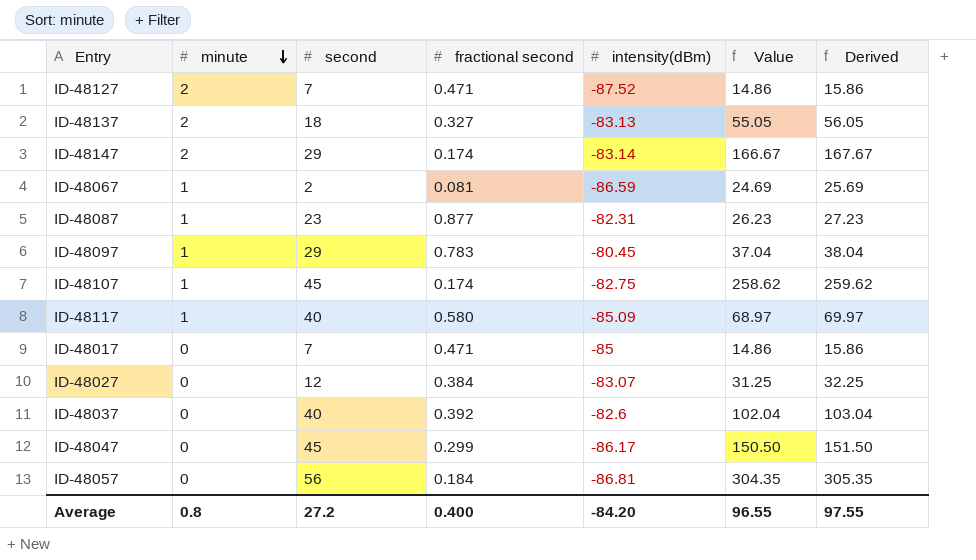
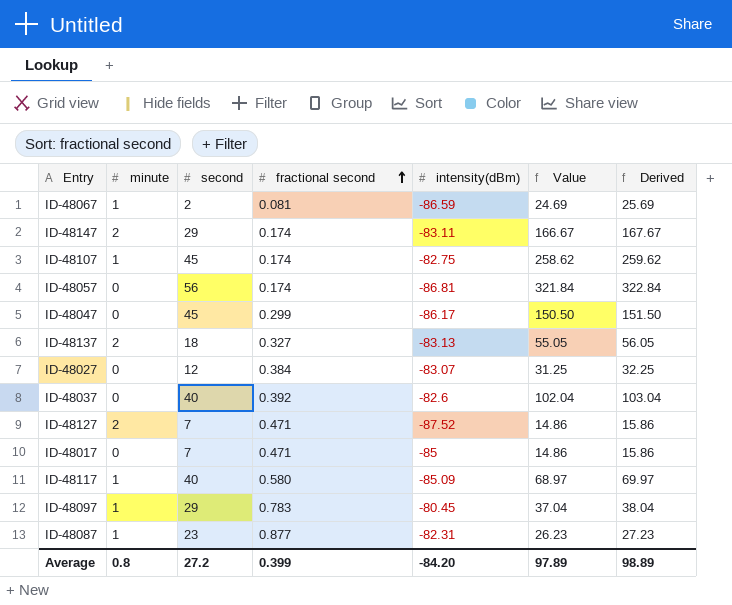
row order: minute descending -> fractional second ascending
ID-48147 | intensity(dBm): -83.14 -> -83.11
ID-48057 | fractional second: 0.184 -> 0.174
ID-48057 | Value: 304.35 -> 321.84
ID-48057 | Derived: 305.35 -> 322.84
Average | fractional second: 0.400 -> 0.399
Average | Value: 96.55 -> 97.89
Average | Derived: 97.55 -> 98.89

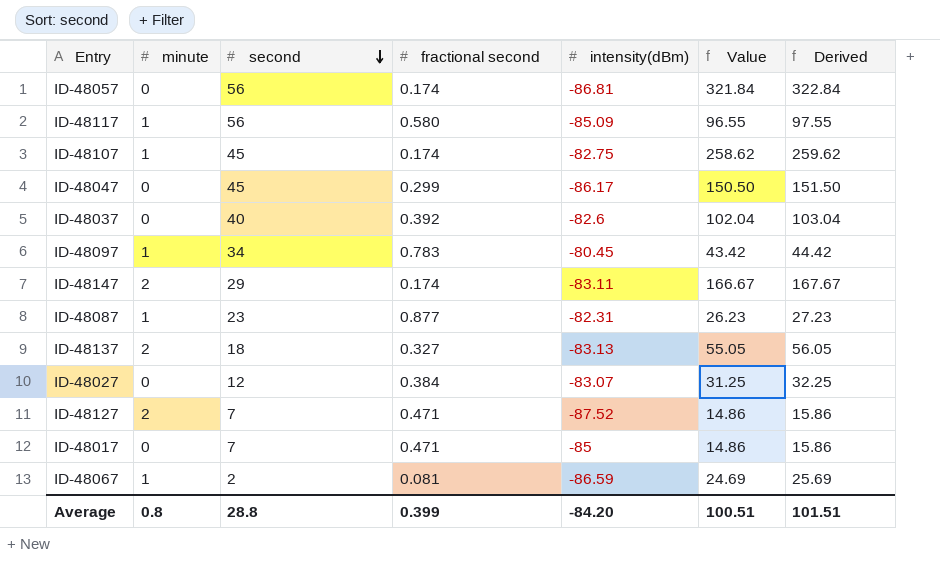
row order: fractional second ascending -> second descending
ID-48117 | second: 40 -> 56
ID-48117 | Value: 68.97 -> 96.55
ID-48117 | Derived: 69.97 -> 97.55
ID-48097 | second: 29 -> 34
ID-48097 | Value: 37.04 -> 43.42
ID-48097 | Derived: 38.04 -> 44.42
Average | second: 27.2 -> 28.8
Average | Value: 97.89 -> 100.51
Average | Derived: 98.89 -> 101.51

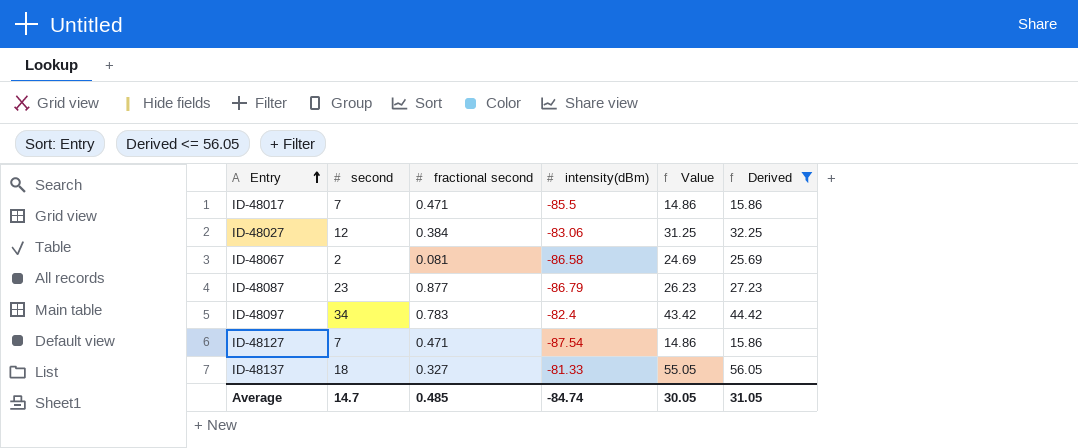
filter: none -> Derived <= 56.05
row order: second descending -> Entry ascending
column minute | position: 2 -> none
ID-48017 | intensity(dBm): -85 -> -85.5
ID-48027 | intensity(dBm): -83.07 -> -83.06
ID-48067 | intensity(dBm): -86.59 -> -86.58
ID-48087 | intensity(dBm): -82.31 -> -86.79
ID-48097 | intensity(dBm): -80.45 -> -82.4
ID-48127 | intensity(dBm): -87.52 -> -87.54
ID-48137 | intensity(dBm): -83.13 -> -81.33
Average | second: 28.8 -> 14.7
Average | fractional second: 0.399 -> 0.485
Average | intensity(dBm): -84.20 -> -84.74
Average | Value: 100.51 -> 30.05
Average | Derived: 101.51 -> 31.05

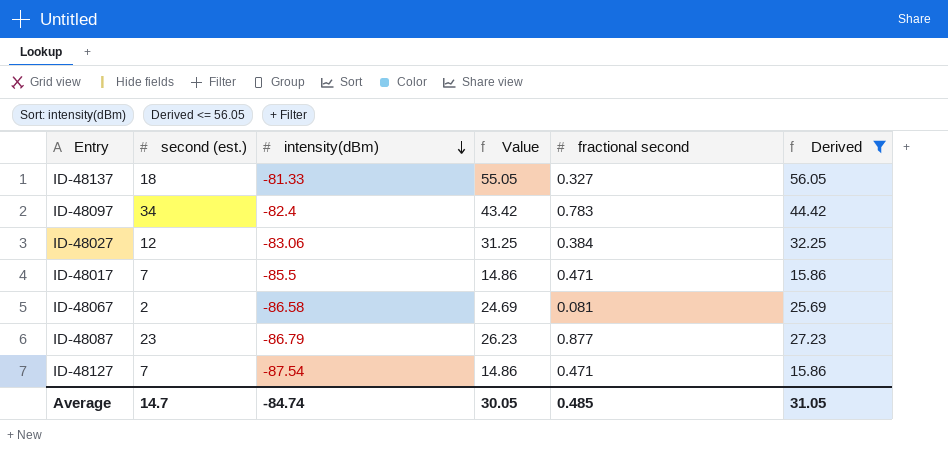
row order: Entry ascending -> intensity(dBm) descending
column name: second -> second (est.)
column fractional second | position: 3 -> 5

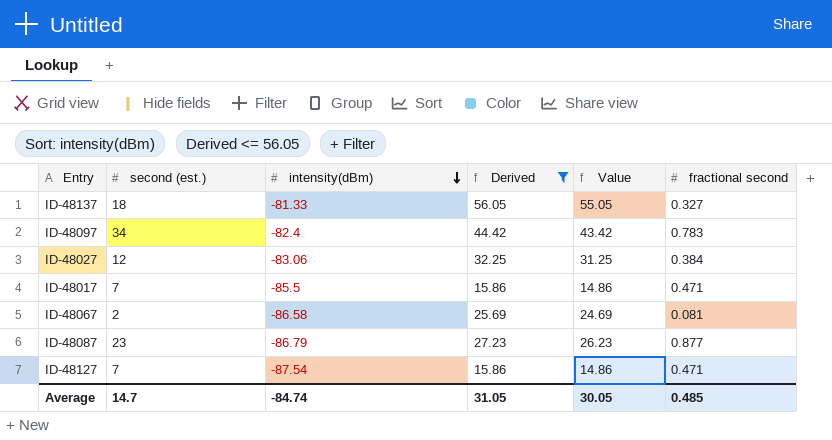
column Derived | position: 6 -> 4

